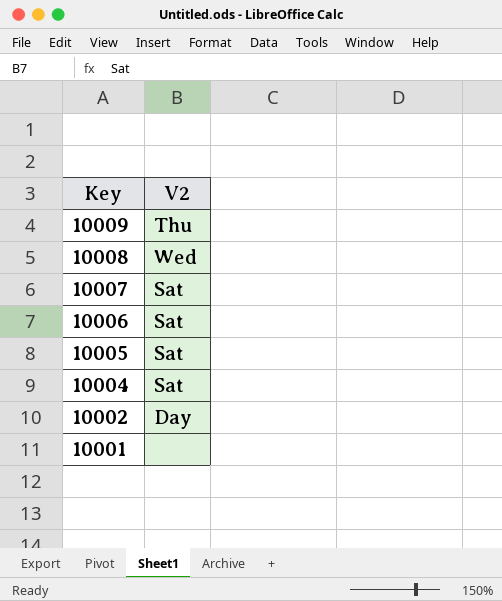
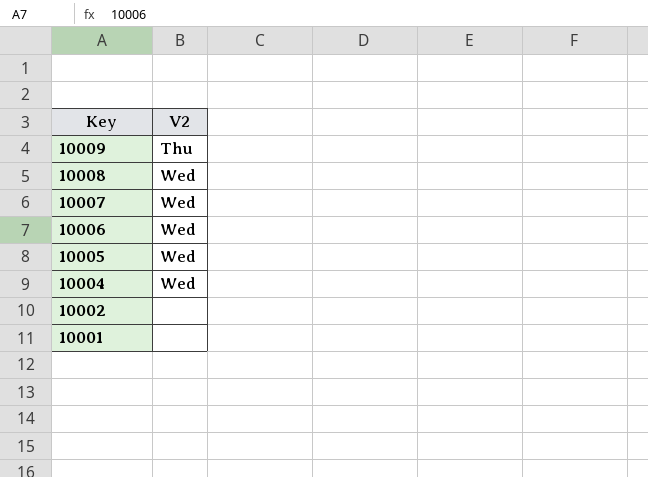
10007 | V2: Sat -> Wed
10006 | V2: Sat -> Wed
10005 | V2: Sat -> Wed
10004 | V2: Sat -> Wed
10002 | V2: Day -> none

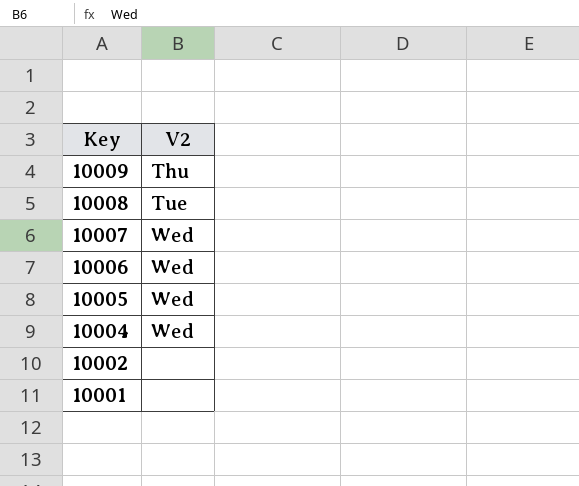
10008 | V2: Wed -> Tue

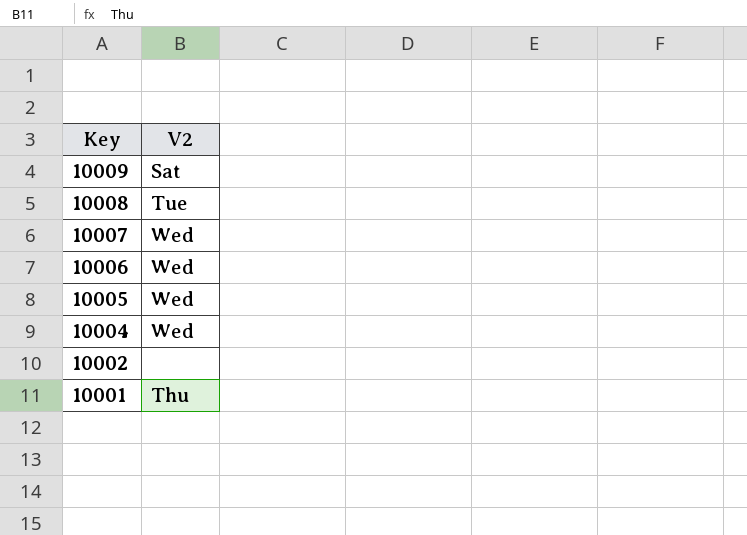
10009 | V2: Thu -> Sat
10001 | V2: none -> Thu

